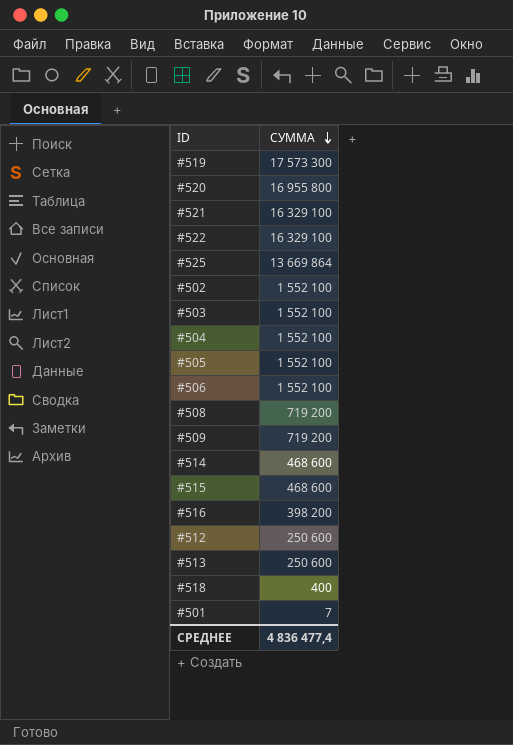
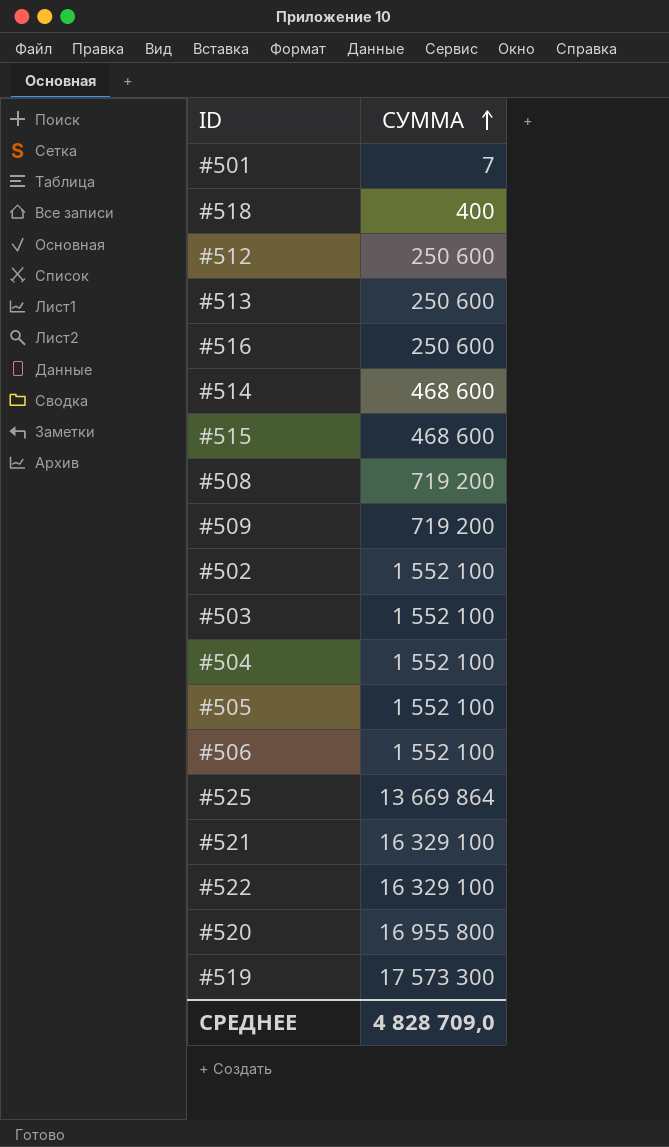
row order: СУММА descending -> СУММА ascending
#516 | СУММА: 398 200 -> 250 600
СРЕДНЕЕ | СУММА: 4 836 477,4 -> 4 828 709,0

